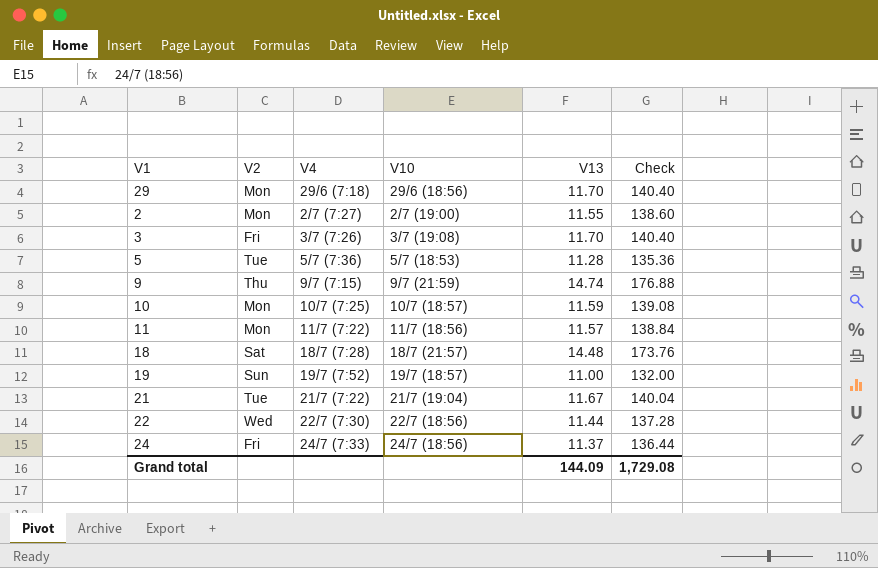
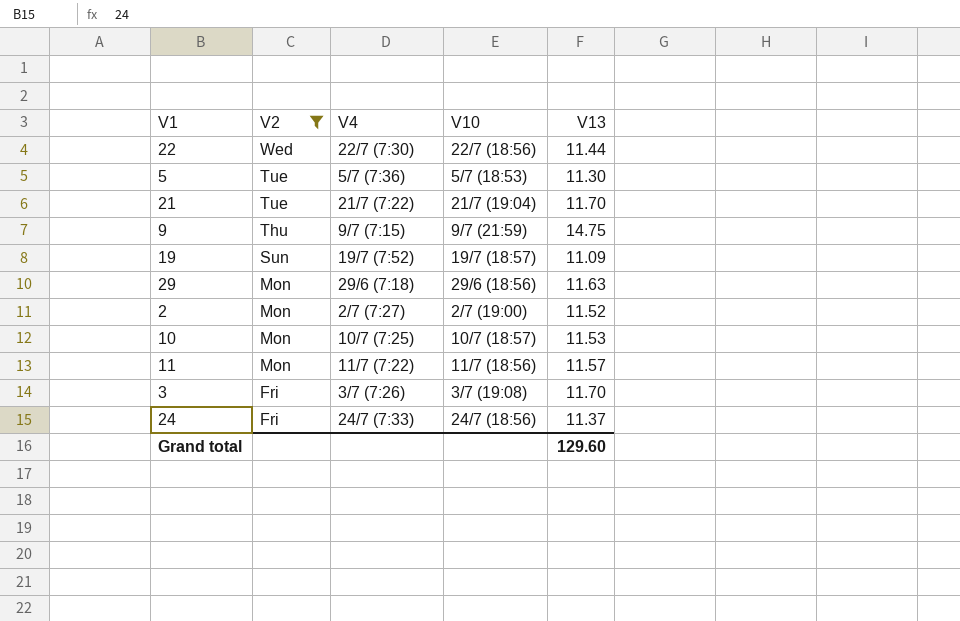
filter: none -> V2 != Sat
row order: none -> V2 descending
column Check | formula: [V13] * 12 -> none
5 | V13: 11.28 -> 11.30
21 | V13: 11.67 -> 11.70
9 | V13: 14.74 -> 14.75
19 | V13: 11.00 -> 11.09
29 | V13: 11.70 -> 11.63
2 | V13: 11.55 -> 11.52
10 | V13: 11.59 -> 11.53
Grand total | V13: 144.09 -> 129.60

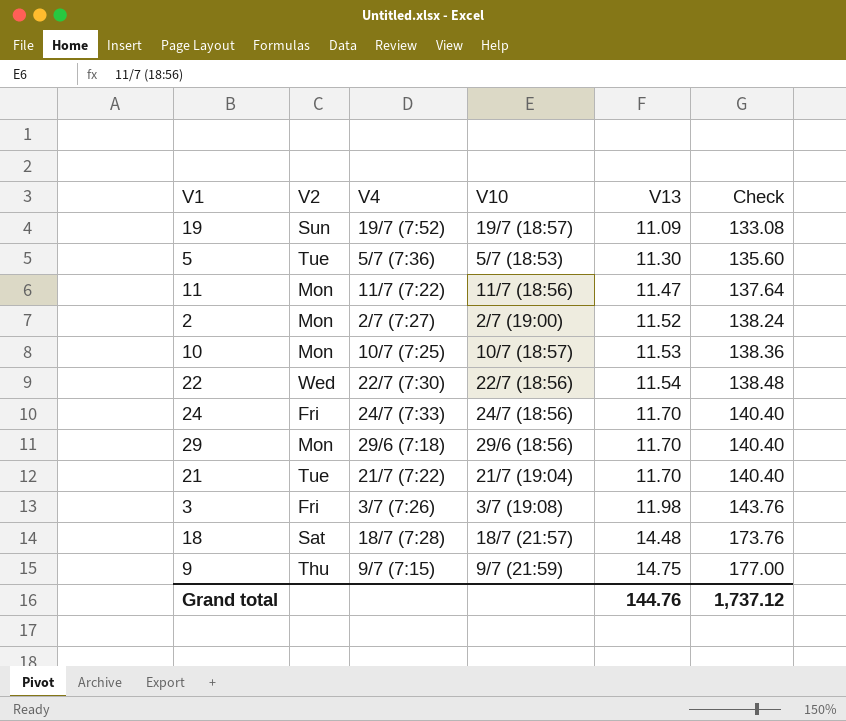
filter: V2 != Sat -> none
row order: V2 descending -> V13 ascending
column Check | formula: none -> [V13] * 12
11 | V13: 11.57 -> 11.47
22 | V13: 11.44 -> 11.54
24 | V13: 11.37 -> 11.70
29 | V13: 11.63 -> 11.70
3 | V13: 11.70 -> 11.98
Grand total | V13: 129.60 -> 144.76

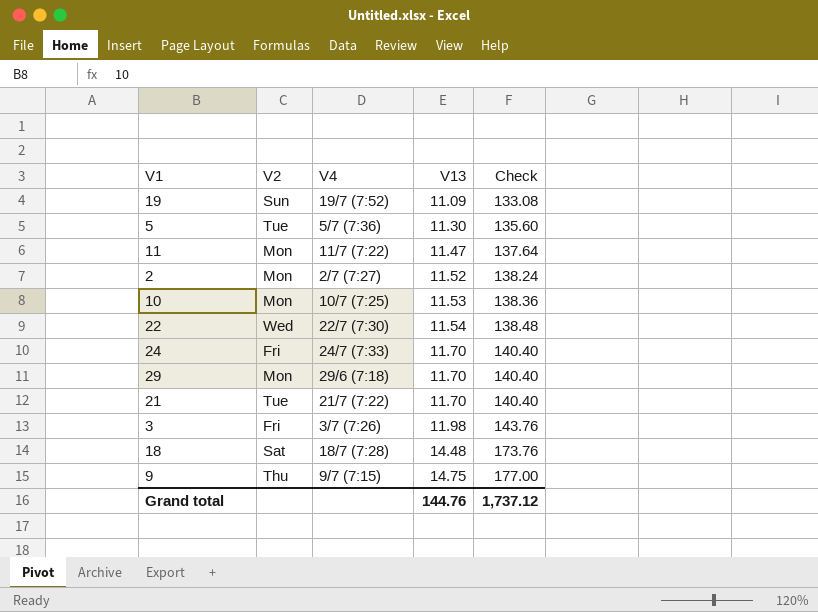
column V10 | position: 4 -> none

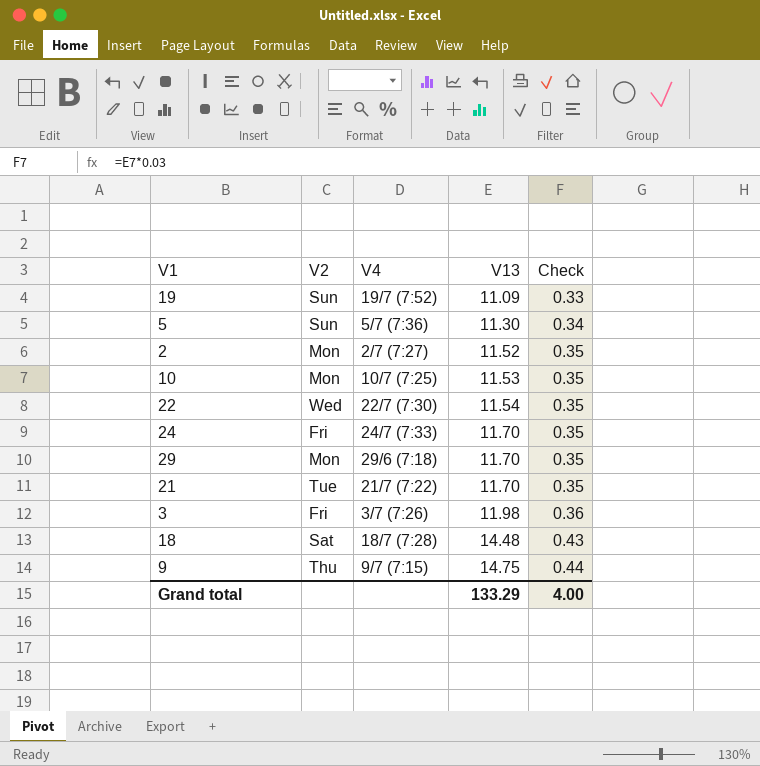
column Check | formula: [V13] * 12 -> [V13] * 0.03
row 11: Mon | 11/7 (7:22) | 11.47 | 137.64 -> none
5 | V2: Tue -> Sun
Grand total | V13: 144.76 -> 133.29
Grand total | Check: 1,737.12 -> 4.00

